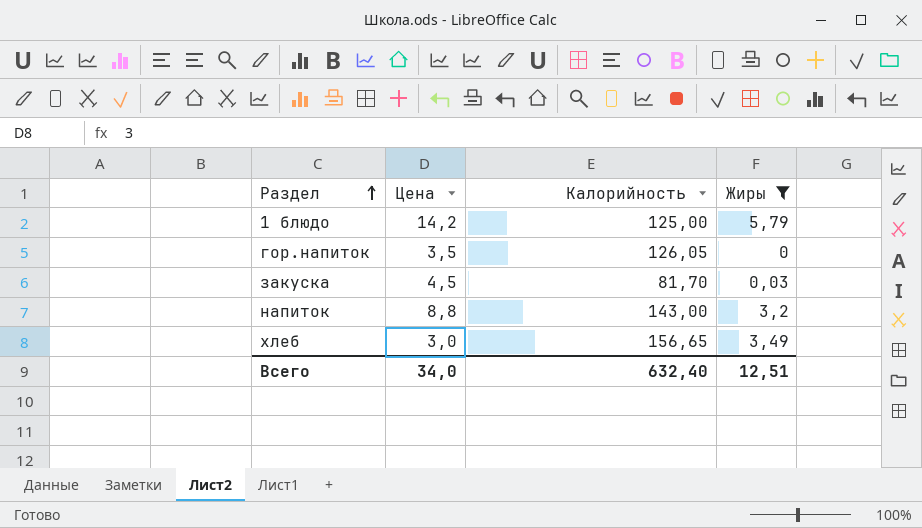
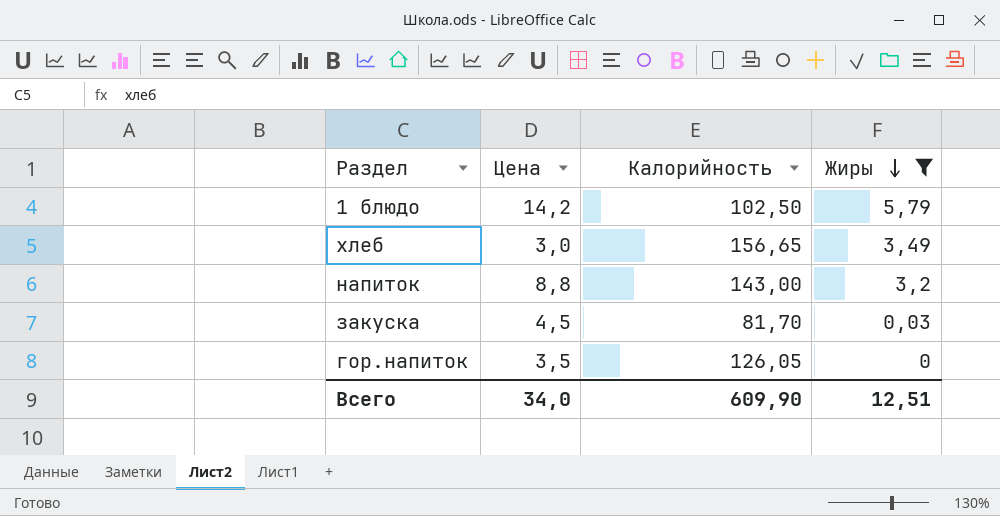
row order: Раздел ascending -> Жиры descending
1 блюдо | Калорийность: 125,00 -> 102,50
Всего | Калорийность: 632,40 -> 609,90

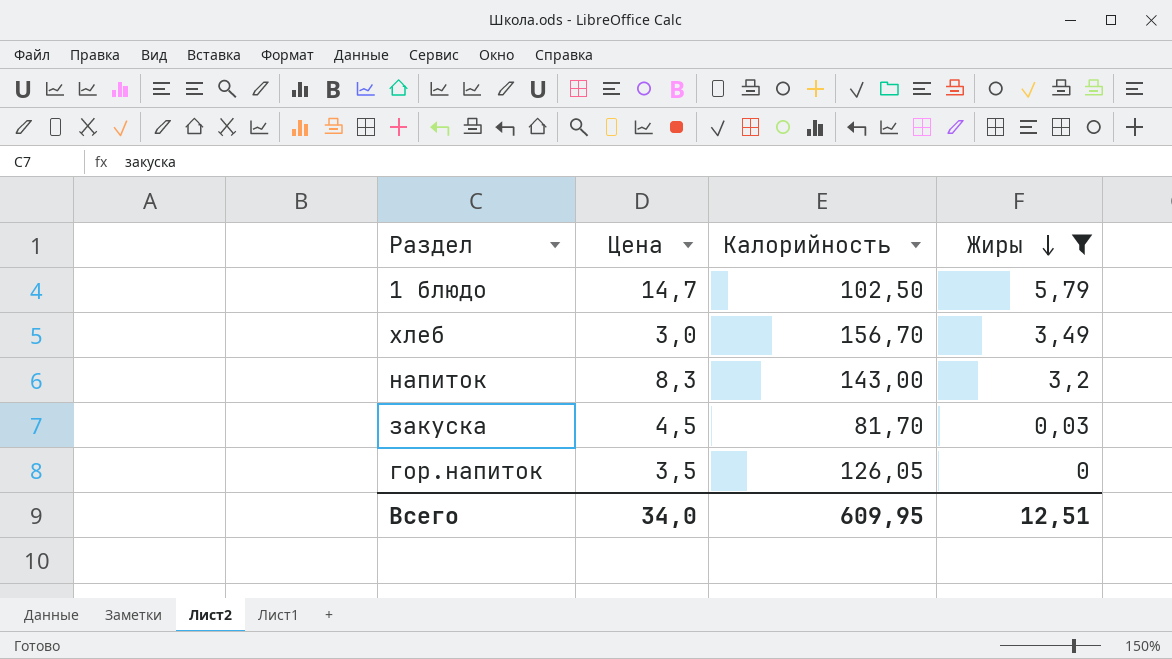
1 блюдо | Цена: 14,2 -> 14,7
хлеб | Калорийность: 156,65 -> 156,70
напиток | Цена: 8,8 -> 8,3
Всего | Калорийность: 609,90 -> 609,95

